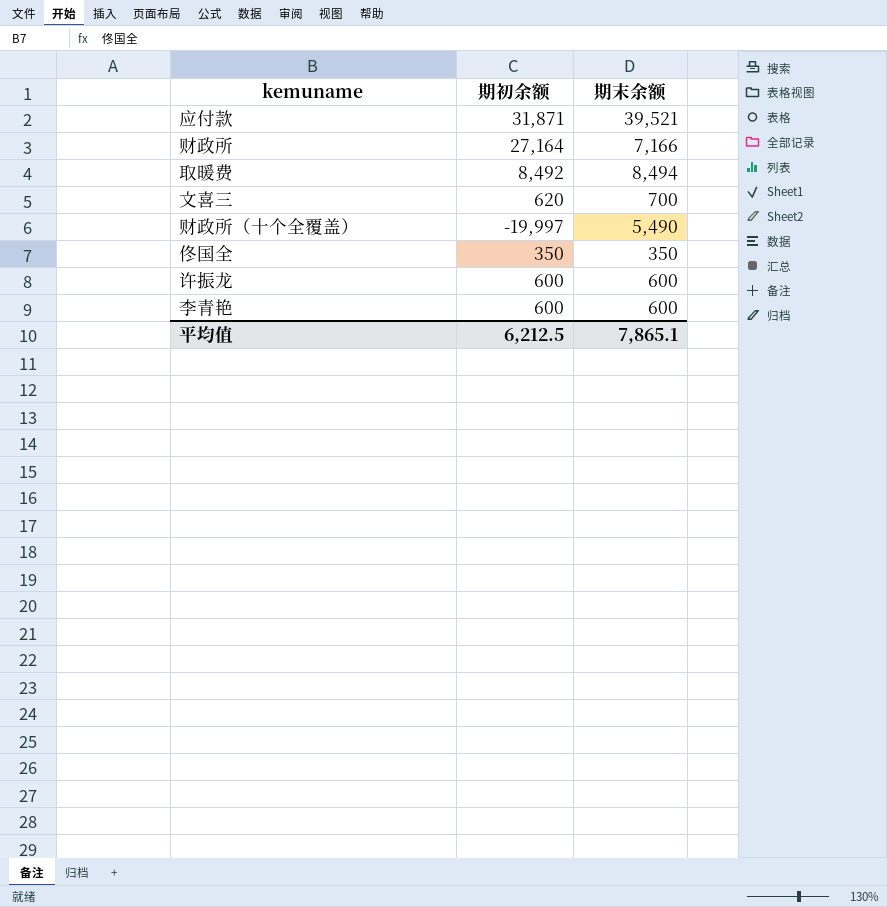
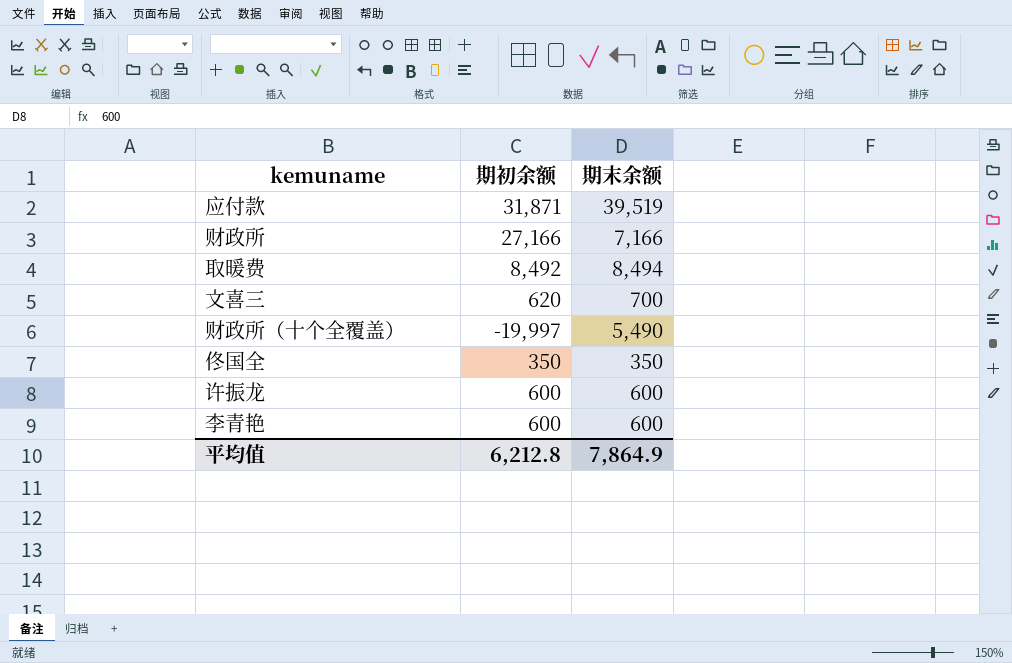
应付款 | 期末余额: 39,521 -> 39,519
财政所 | 期初余额: 27,164 -> 27,166
平均值 | 期初余额: 6,212.5 -> 6,212.8
平均值 | 期末余额: 7,865.1 -> 7,864.9

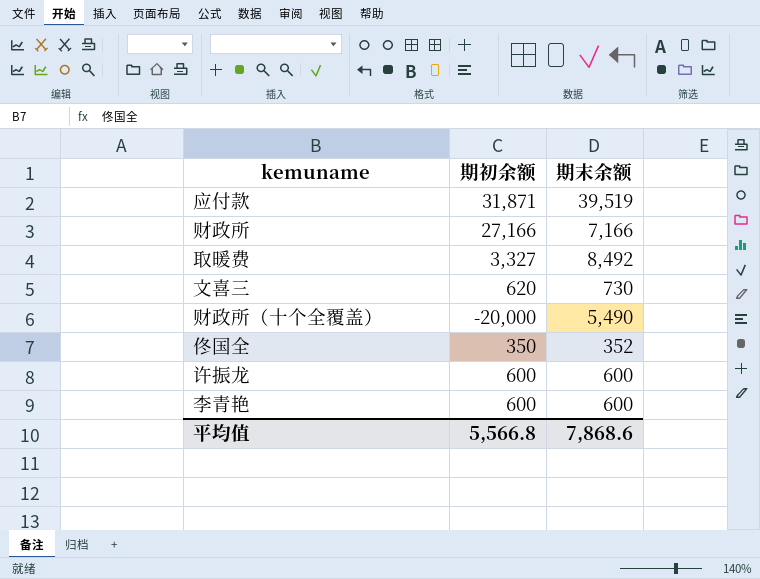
取暖费 | 期初余额: 8,492 -> 3,327
取暖费 | 期末余额: 8,494 -> 8,492
文喜三 | 期末余额: 700 -> 730
财政所（十个全覆盖） | 期初余额: -19,997 -> -20,000
佟国全 | 期末余额: 350 -> 352
平均值 | 期初余额: 6,212.8 -> 5,566.8
平均值 | 期末余额: 7,864.9 -> 7,868.6

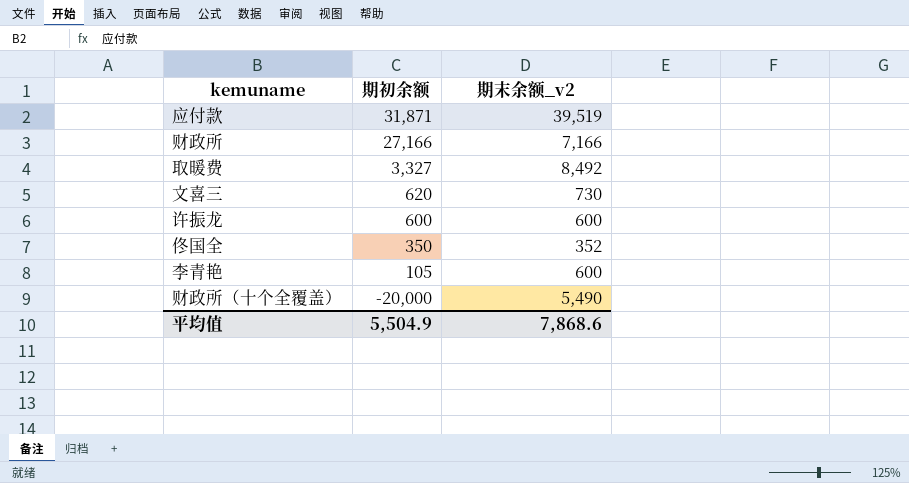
row order: none -> 期初余额 descending
column name: 期末余额 -> 期末余额_v2
李青艳 | 期初余额: 600 -> 105
平均值 | 期初余额: 5,566.8 -> 5,504.9

